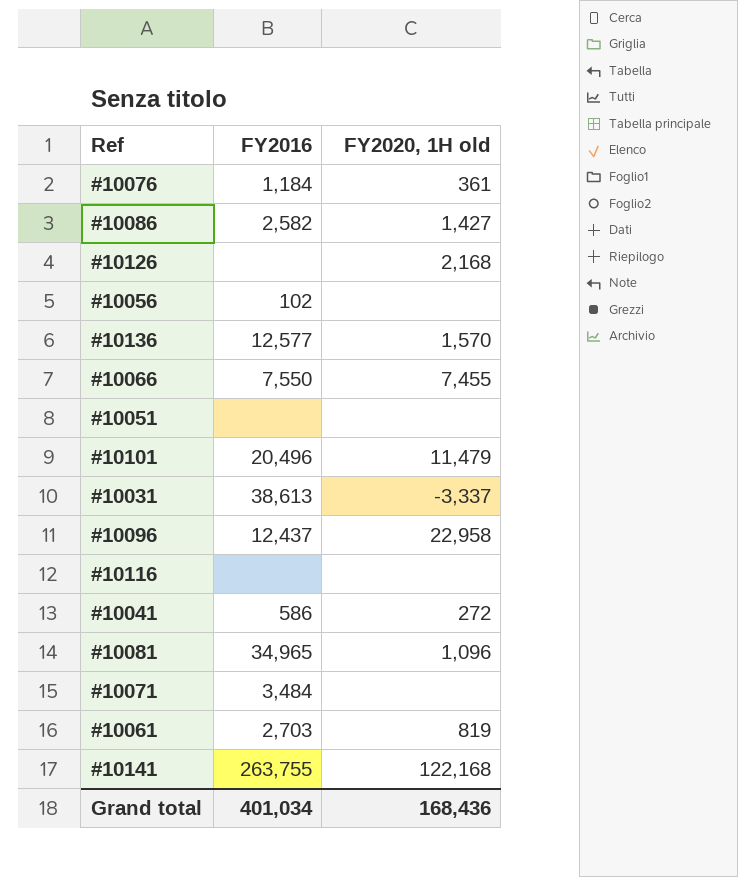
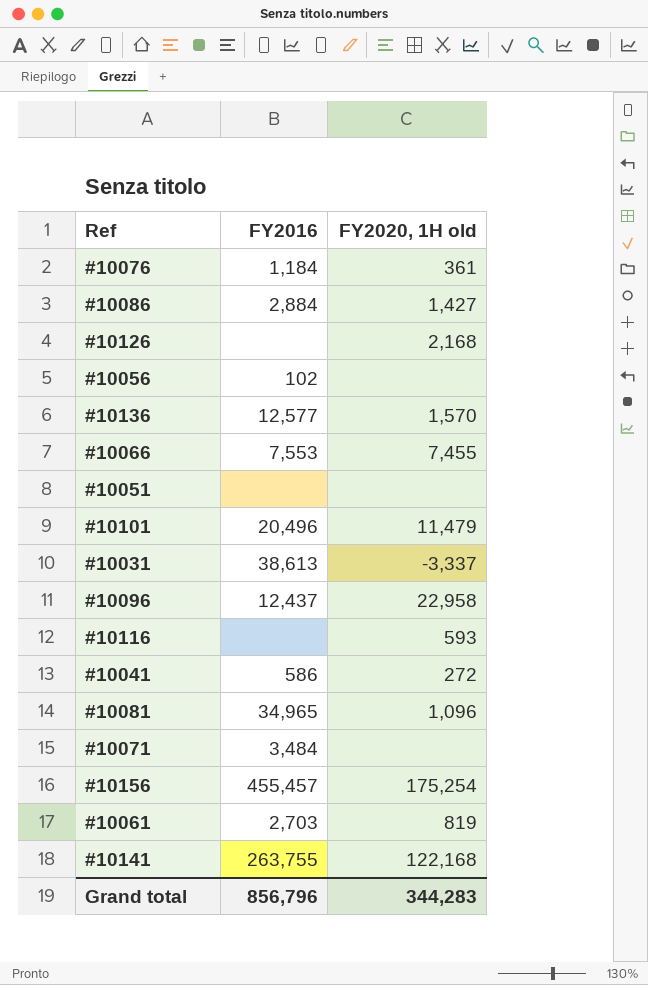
#10086 | FY2016: 2,582 -> 2,884
#10066 | FY2016: 7,550 -> 7,553
#10116 | FY2020, 1H old: none -> 593
row #10156: none -> 455,457 | 175,254
Grand total | FY2016: 401,034 -> 856,796
Grand total | FY2020, 1H old: 168,436 -> 344,283

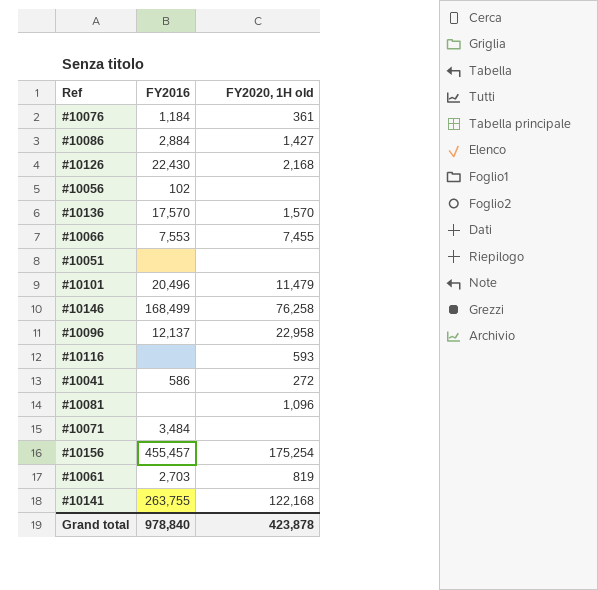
row #10031: 38,613 | -3,337 -> none
#10126 | FY2016: none -> 22,430
#10136 | FY2016: 12,577 -> 17,570
row #10146: none -> 168,499 | 76,258
#10096 | FY2016: 12,437 -> 12,137
#10081 | FY2016: 34,965 -> none
Grand total | FY2016: 856,796 -> 978,840
Grand total | FY2020, 1H old: 344,283 -> 423,878

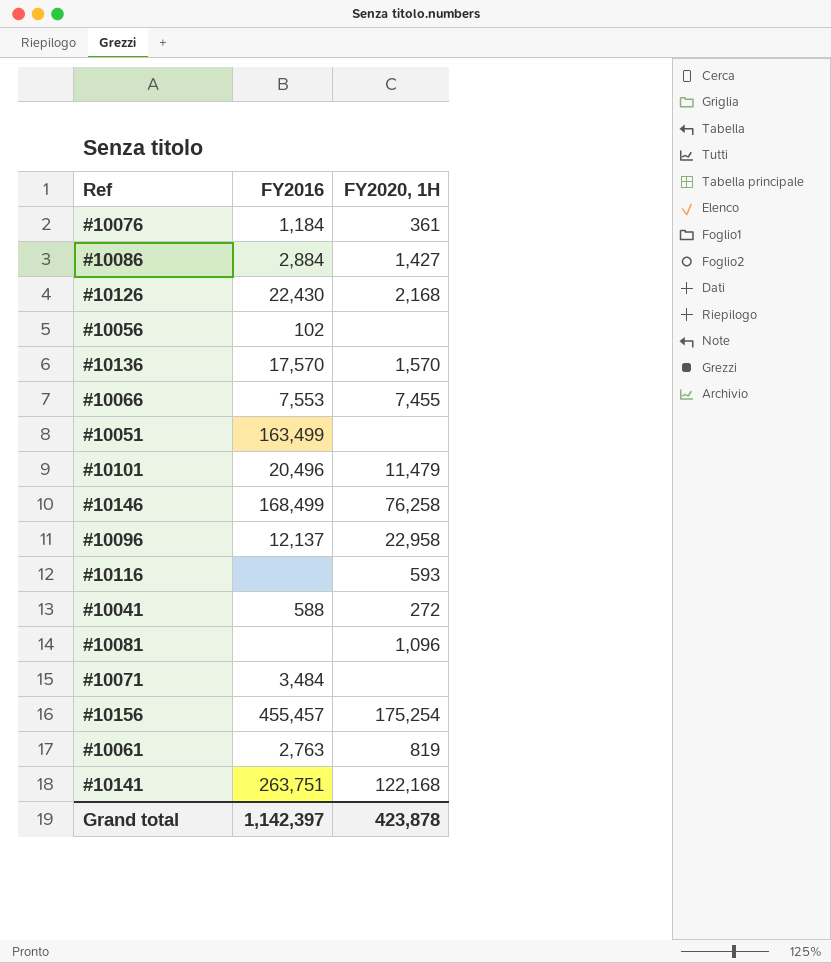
column name: FY2020, 1H old -> FY2020, 1H
#10051 | FY2016: none -> 163,499
#10041 | FY2016: 586 -> 588
#10061 | FY2016: 2,703 -> 2,763
#10141 | FY2016: 263,755 -> 263,751
Grand total | FY2016: 978,840 -> 1,142,397

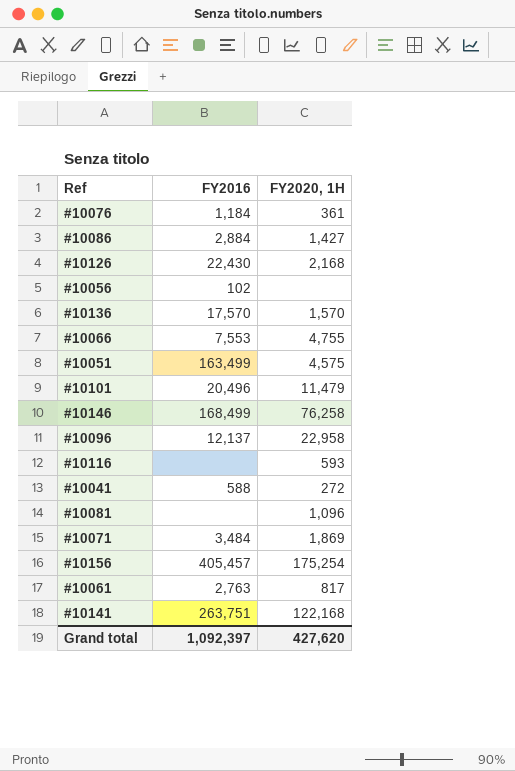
#10066 | FY2020, 1H: 7,455 -> 4,755
#10051 | FY2020, 1H: none -> 4,575
#10071 | FY2020, 1H: none -> 1,869
#10156 | FY2016: 455,457 -> 405,457
#10061 | FY2020, 1H: 819 -> 817
Grand total | FY2016: 1,142,397 -> 1,092,397
Grand total | FY2020, 1H: 423,878 -> 427,620

